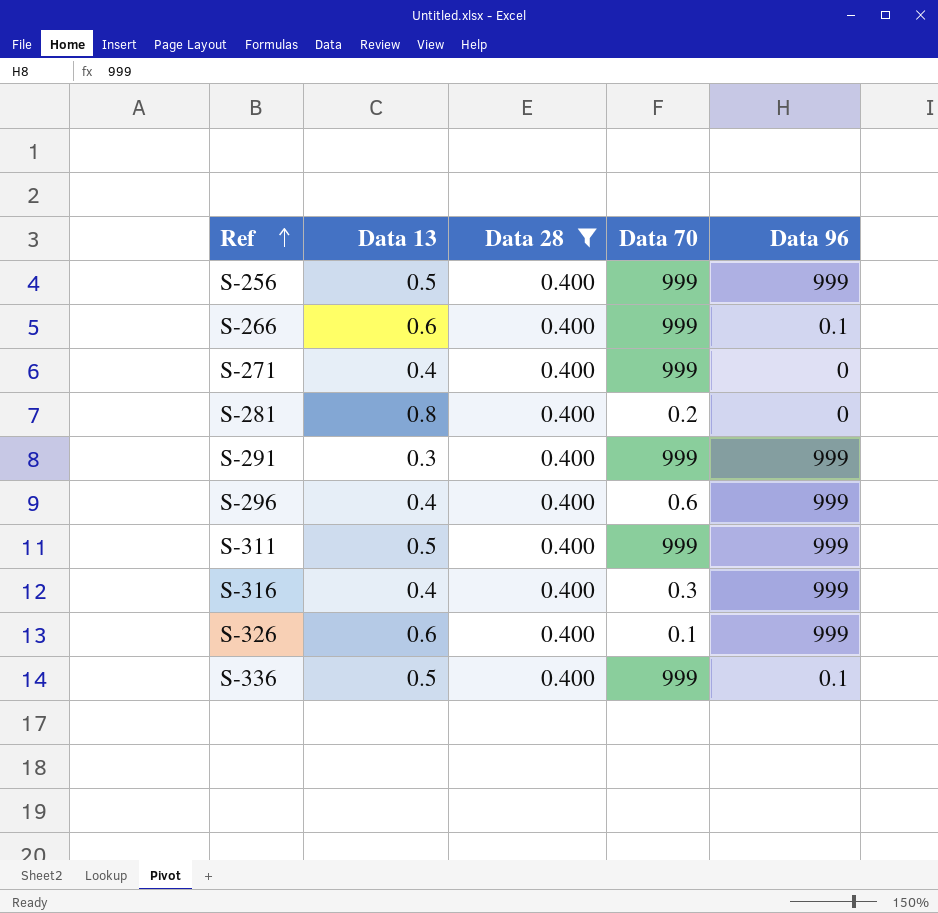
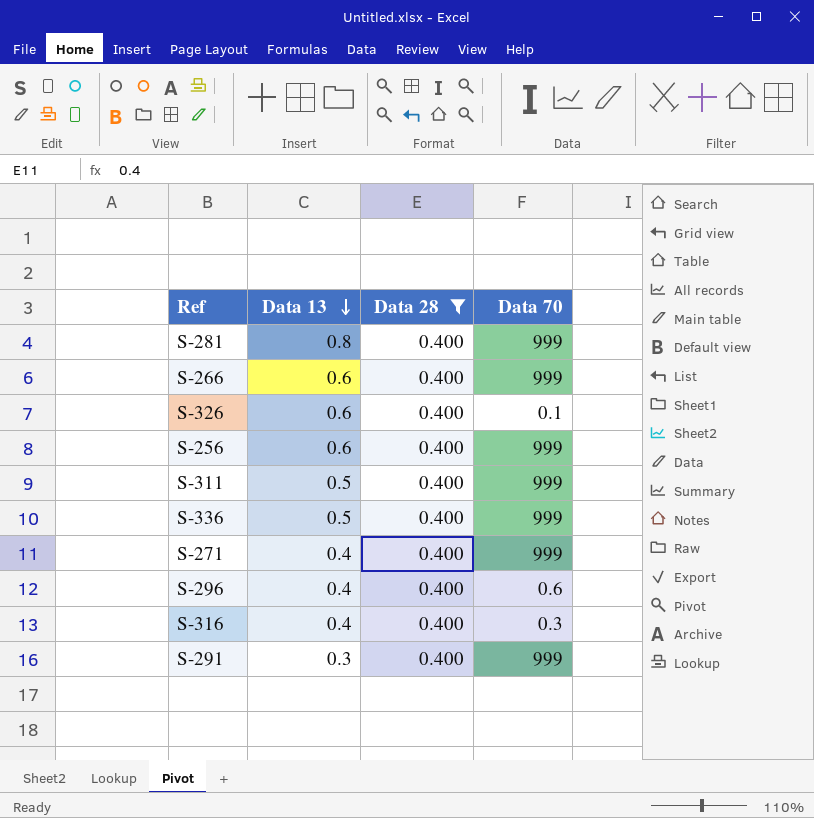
row order: Ref ascending -> Data 13 descending
column Data 96 | position: 5 -> none
S-281 | Data 70: 0.2 -> 999
S-256 | Data 13: 0.5 -> 0.6

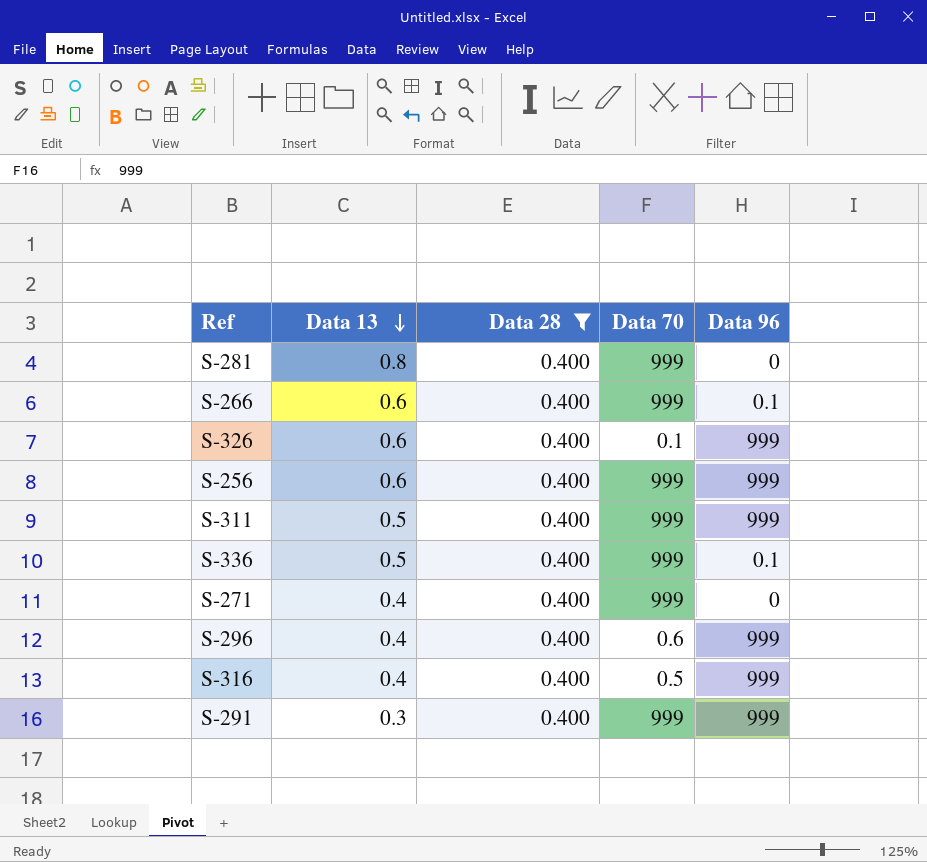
column Data 96 | position: none -> 5
S-316 | Data 70: 0.3 -> 0.5

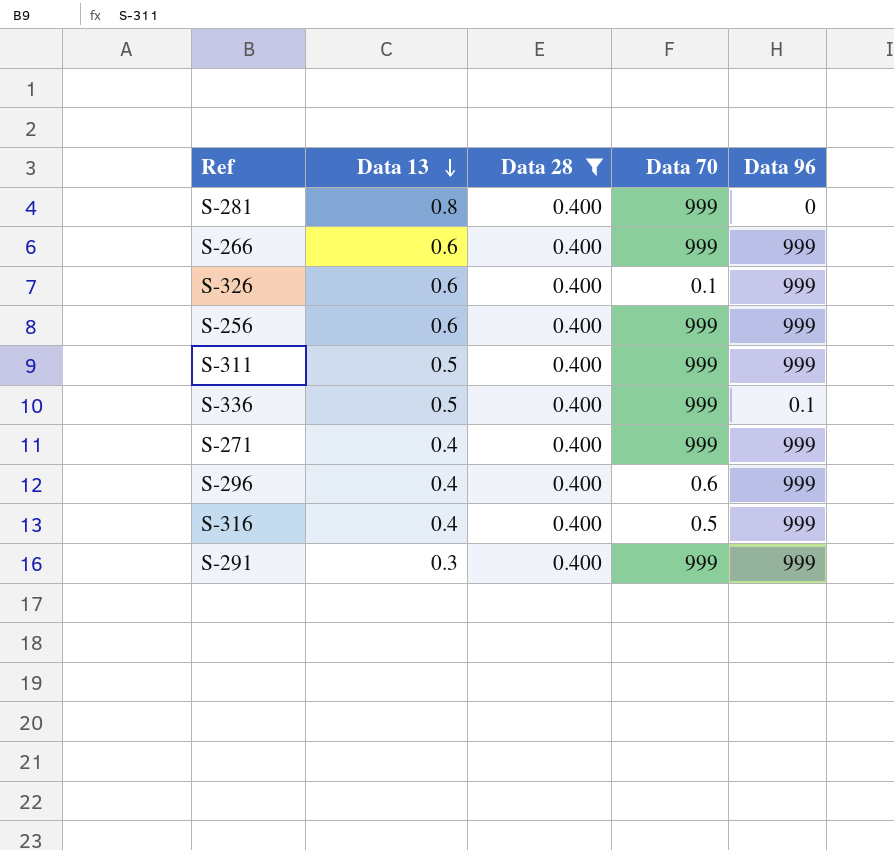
S-266 | Data 96: 0.1 -> 999
S-271 | Data 96: 0 -> 999

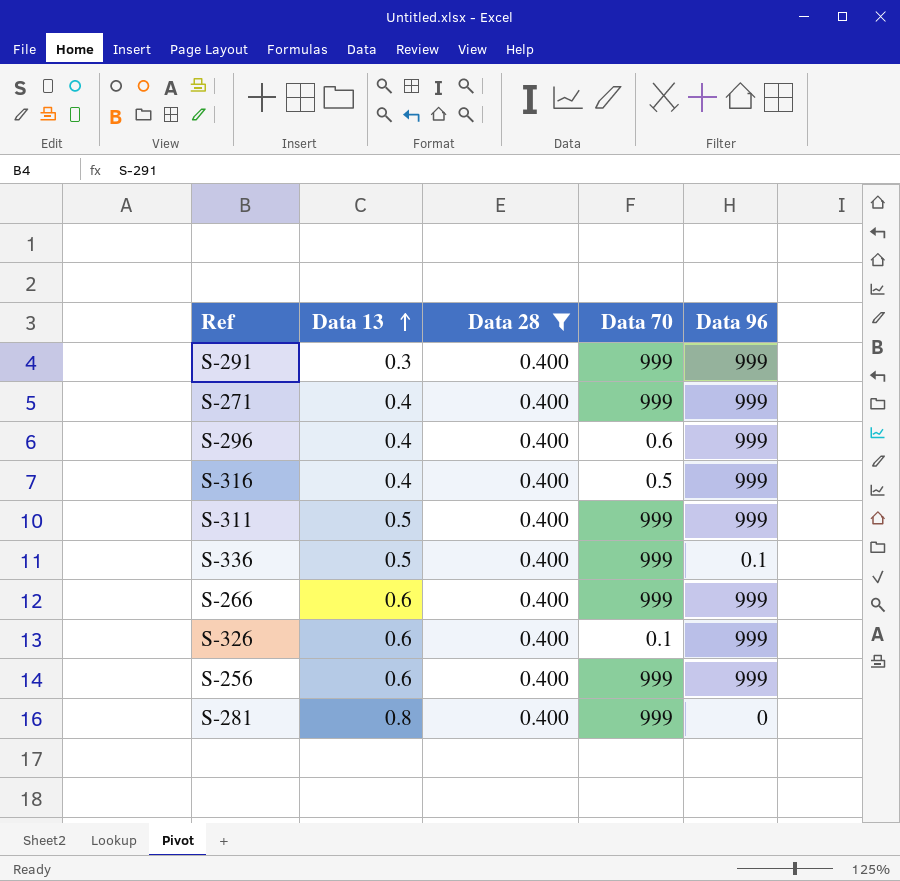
row order: Data 13 descending -> Data 13 ascending

